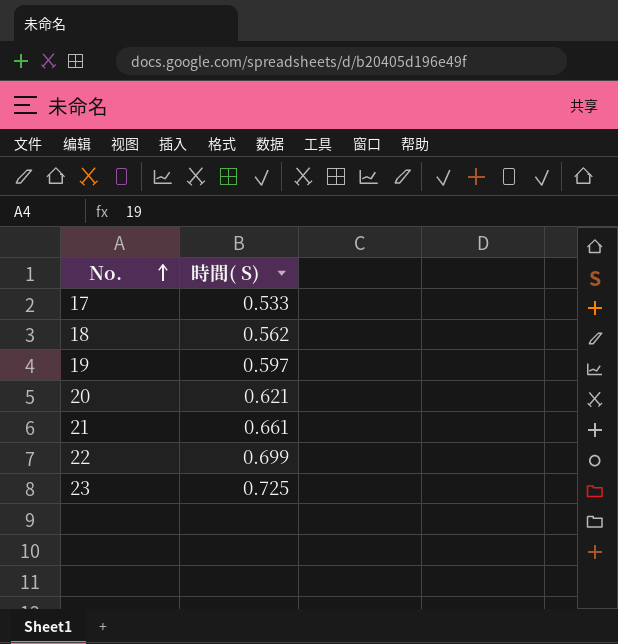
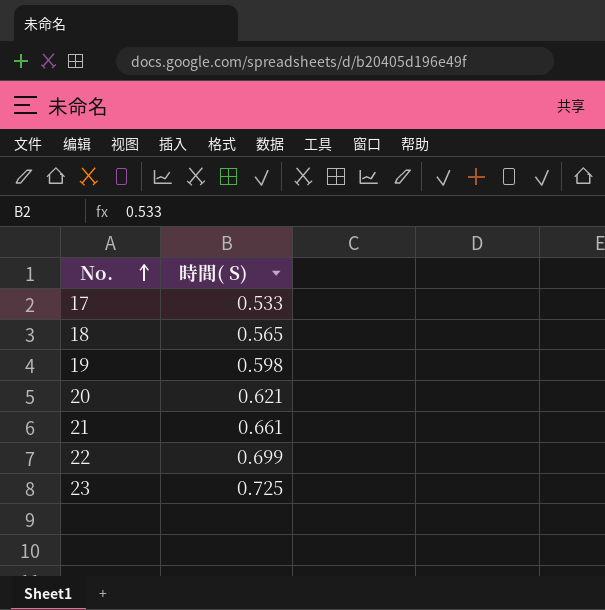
18 | 時間( S): 0.562 -> 0.565
19 | 時間( S): 0.597 -> 0.598

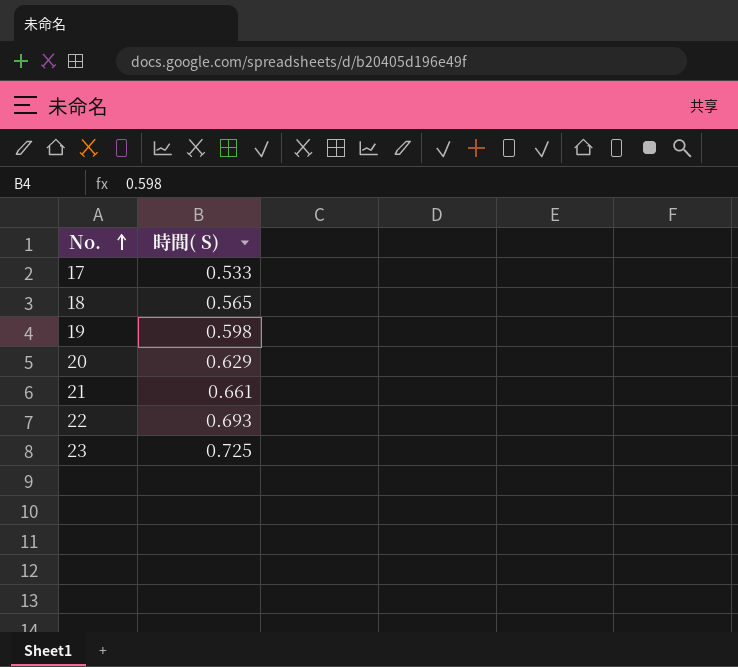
20 | 時間( S): 0.621 -> 0.629
22 | 時間( S): 0.699 -> 0.693

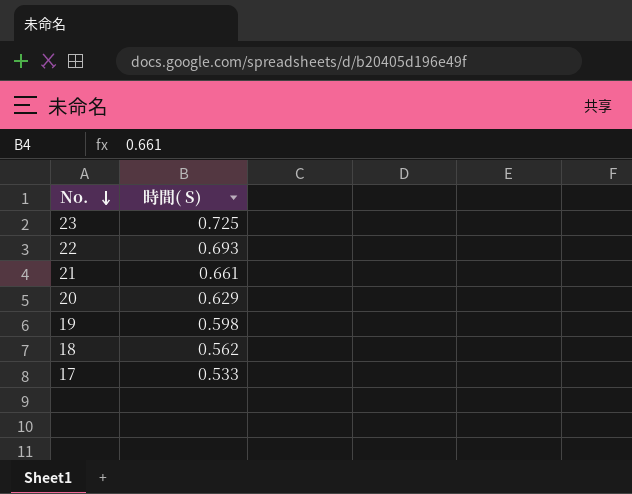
row order: No. ascending -> No. descending
18 | 時間( S): 0.565 -> 0.562

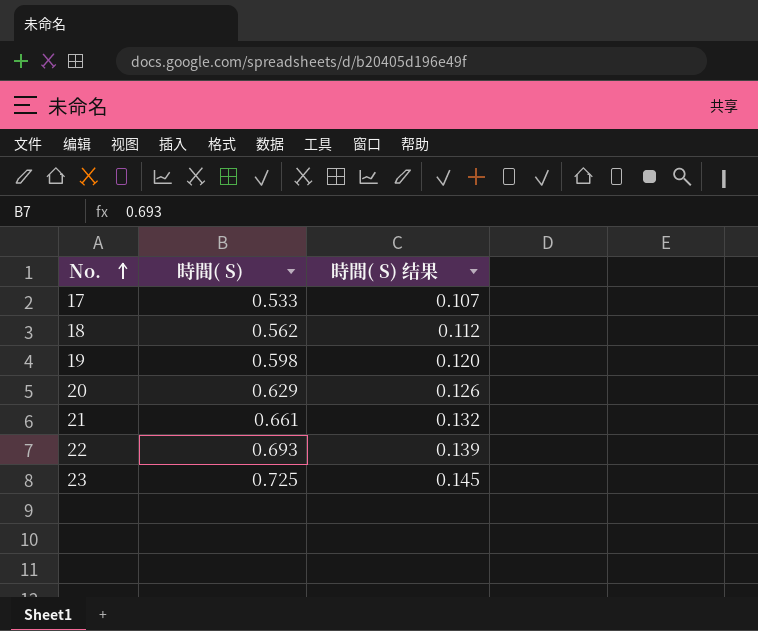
row order: No. descending -> No. ascending
column 時間( S) 结果 | formula: none -> [時間( S)] * 0.2

